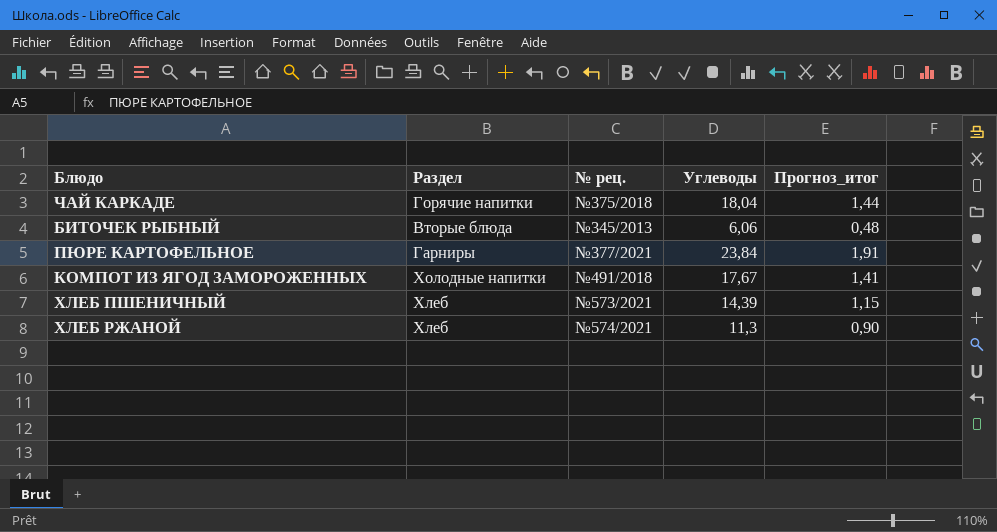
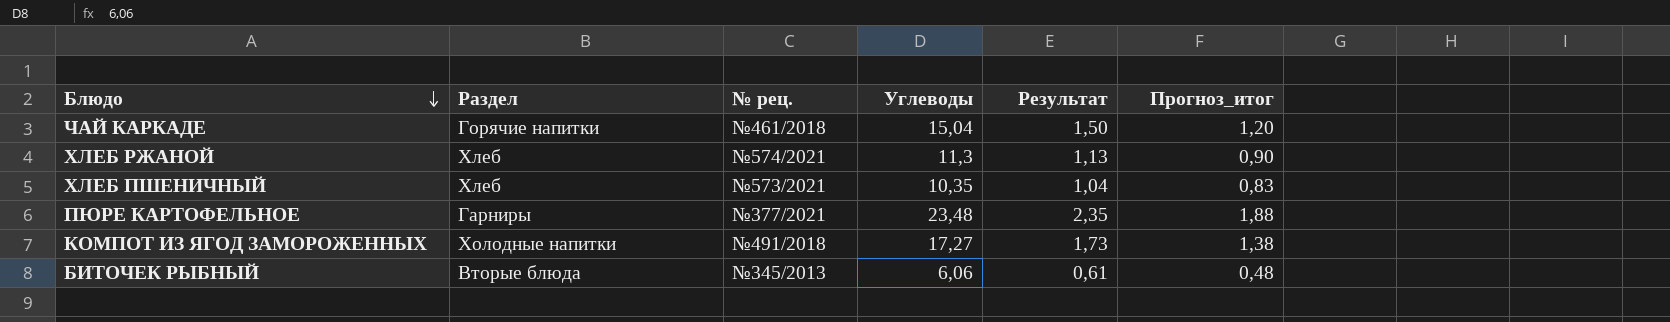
row order: none -> Блюдо descending
column Результат | formula: none -> [Углеводы] * 0,1
ЧАЙ КАРКАДЕ | № рец.: №375/2018 -> №461/2018
ЧАЙ КАРКАДЕ | Углеводы: 18,04 -> 15,04
ЧАЙ КАРКАДЕ | Прогноз_итог: 1,44 -> 1,20
ХЛЕБ ПШЕНИЧНЫЙ | Углеводы: 14,39 -> 10,35
ХЛЕБ ПШЕНИЧНЫЙ | Прогноз_итог: 1,15 -> 0,83
ПЮРЕ КАРТОФЕЛЬНОЕ | Углеводы: 23,84 -> 23,48
ПЮРЕ КАРТОФЕЛЬНОЕ | Прогноз_итог: 1,91 -> 1,88
КОМПОТ ИЗ ЯГОД ЗАМОРОЖЕННЫХ | Углеводы: 17,67 -> 17,27
КОМПОТ ИЗ ЯГОД ЗАМОРОЖЕННЫХ | Прогноз_итог: 1,41 -> 1,38

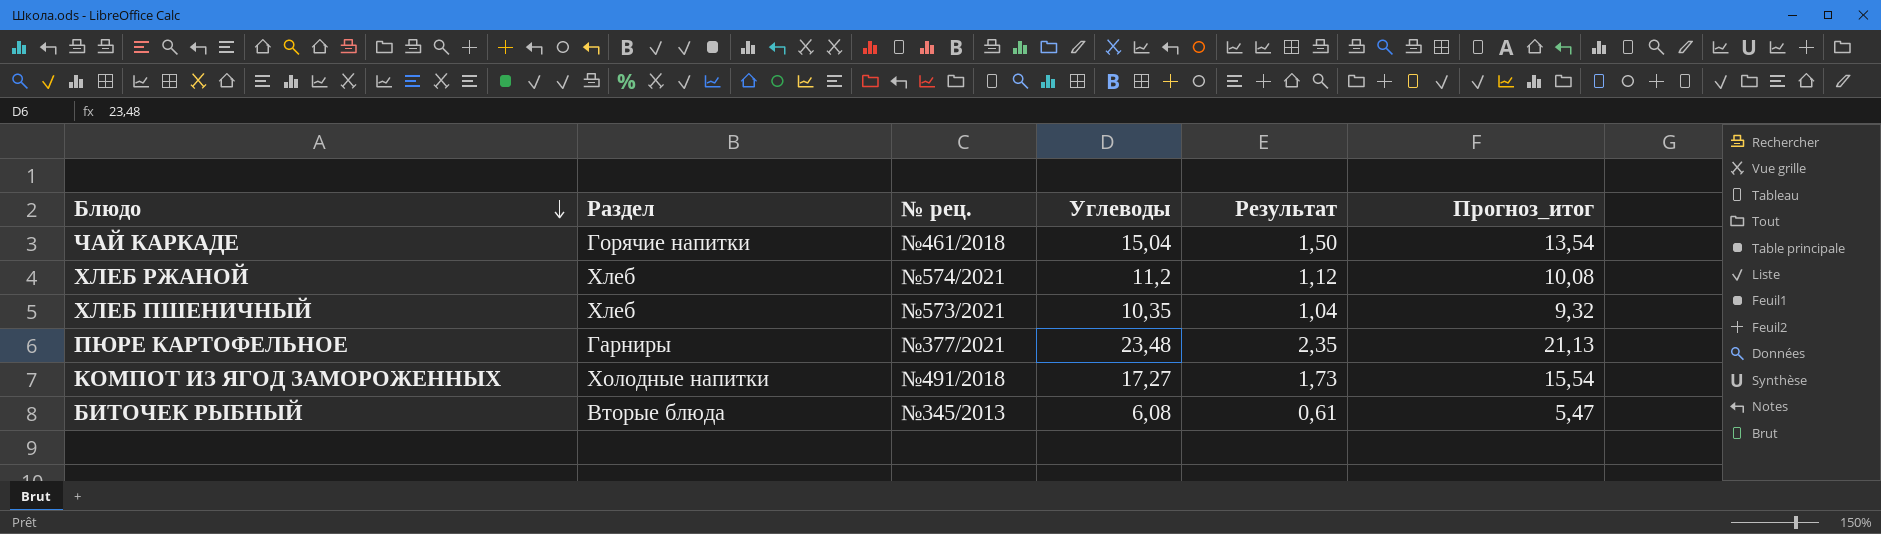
column Прогноз_итог | formula: [Углеводы] * 0,08 -> [Углеводы] * 0,9
ХЛЕБ РЖАНОЙ | Углеводы: 11,3 -> 11,2
ХЛЕБ РЖАНОЙ | Результат: 1,13 -> 1,12
БИТОЧЕК РЫБНЫЙ | Углеводы: 6,06 -> 6,08

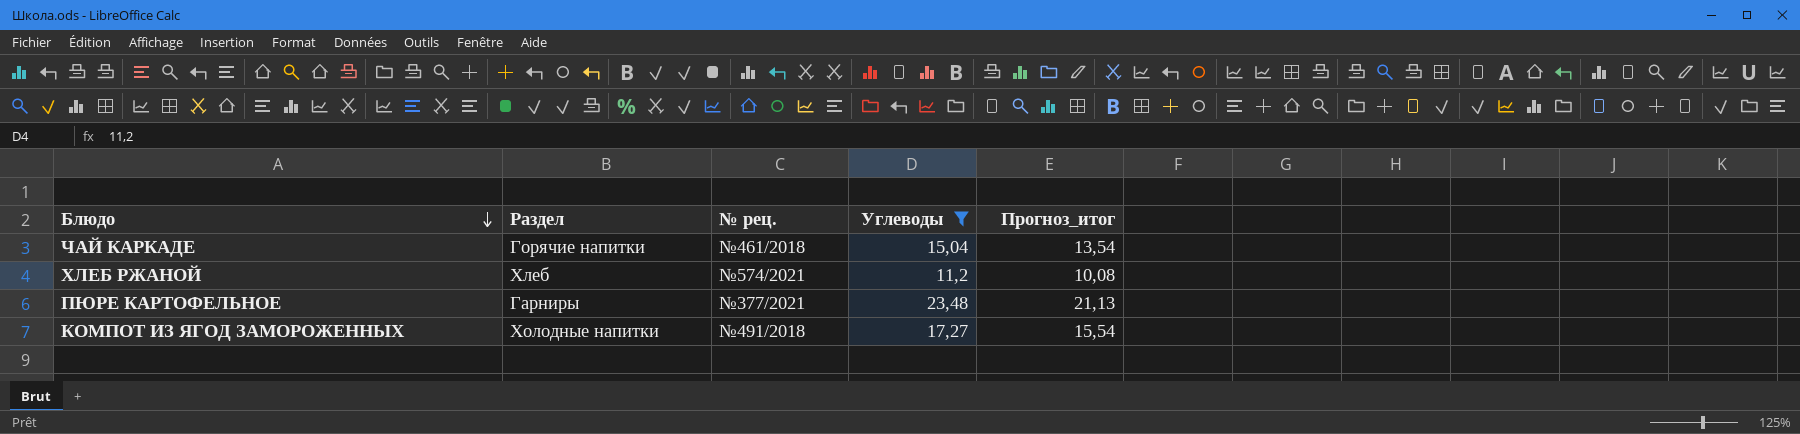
filter: none -> Углеводы >= 11,2
column Результат | formula: [Углеводы] * 0,1 -> none

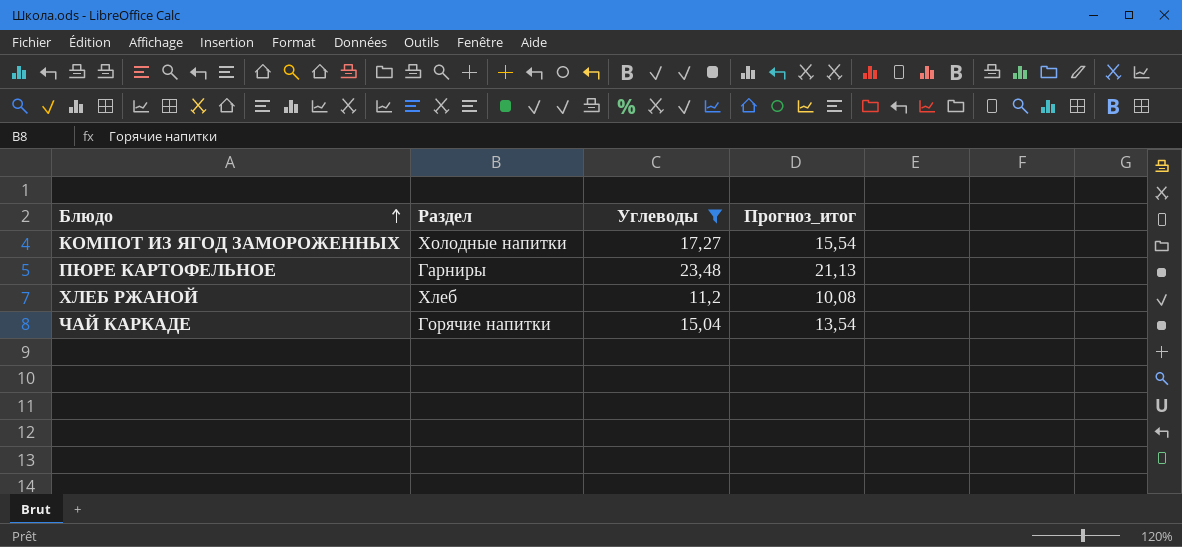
row order: Блюдо descending -> Блюдо ascending
column № рец. | position: 3 -> none

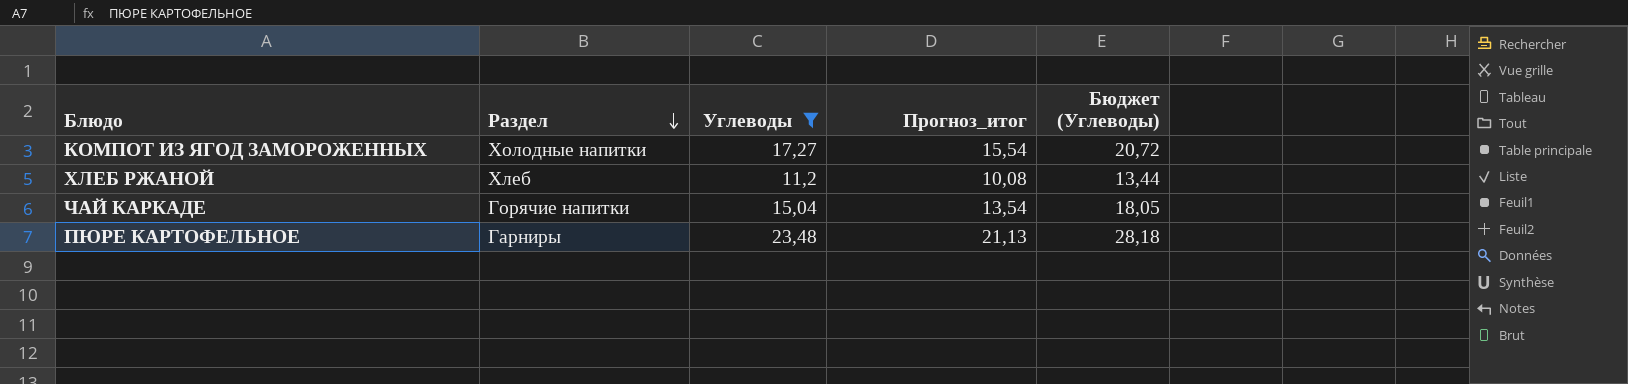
row order: Блюдо ascending -> Раздел descending
column Бюджет (Углеводы) | formula: none -> [Углеводы] * 1,2

